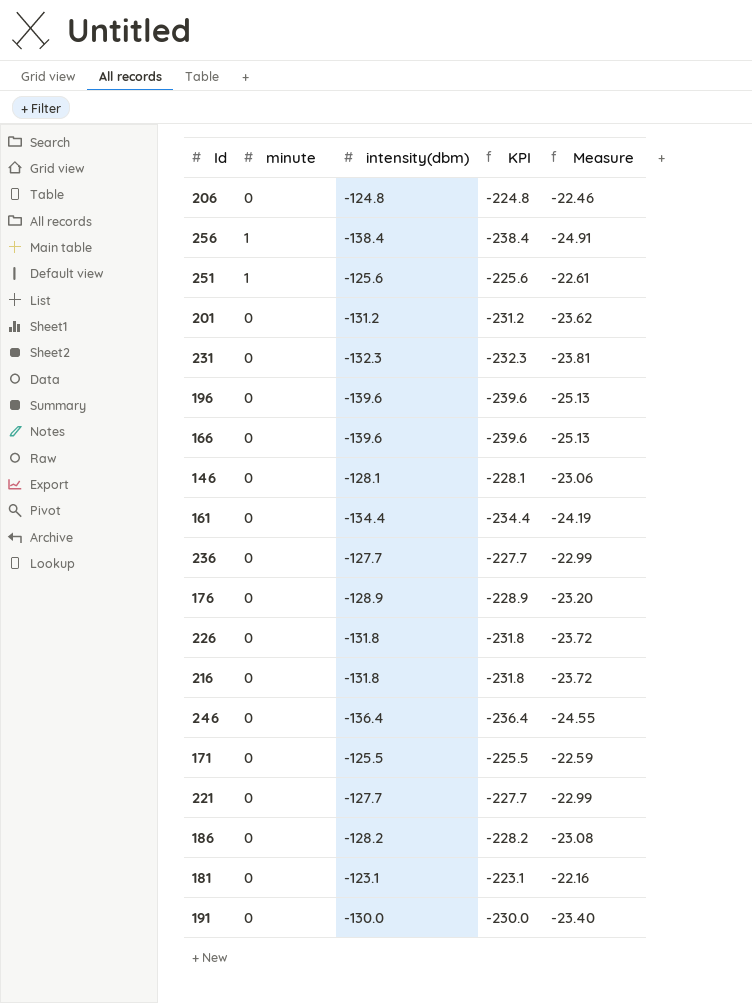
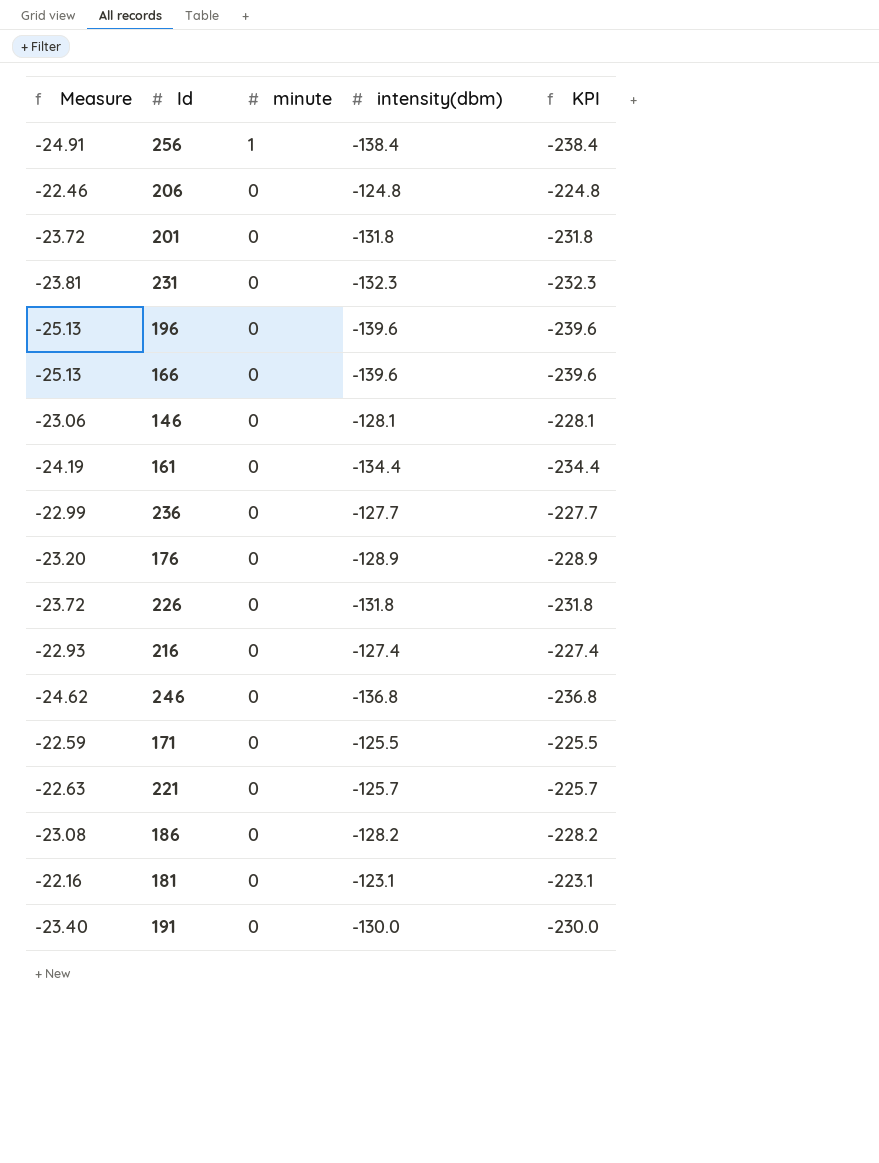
row order: none -> minute descending
column Measure | position: 5 -> 1
row 251: 1 | -125.6 | -225.6 | -22.61 -> none
201 | Measure: -23.62 -> -23.72
201 | intensity(dbm): -131.2 -> -131.8
201 | KPI: -231.2 -> -231.8
216 | Measure: -23.72 -> -22.93
216 | intensity(dbm): -131.8 -> -127.4
216 | KPI: -231.8 -> -227.4
246 | Measure: -24.55 -> -24.62
246 | intensity(dbm): -136.4 -> -136.8
246 | KPI: -236.4 -> -236.8
221 | Measure: -22.99 -> -22.63
221 | intensity(dbm): -127.7 -> -125.7
221 | KPI: -227.7 -> -225.7

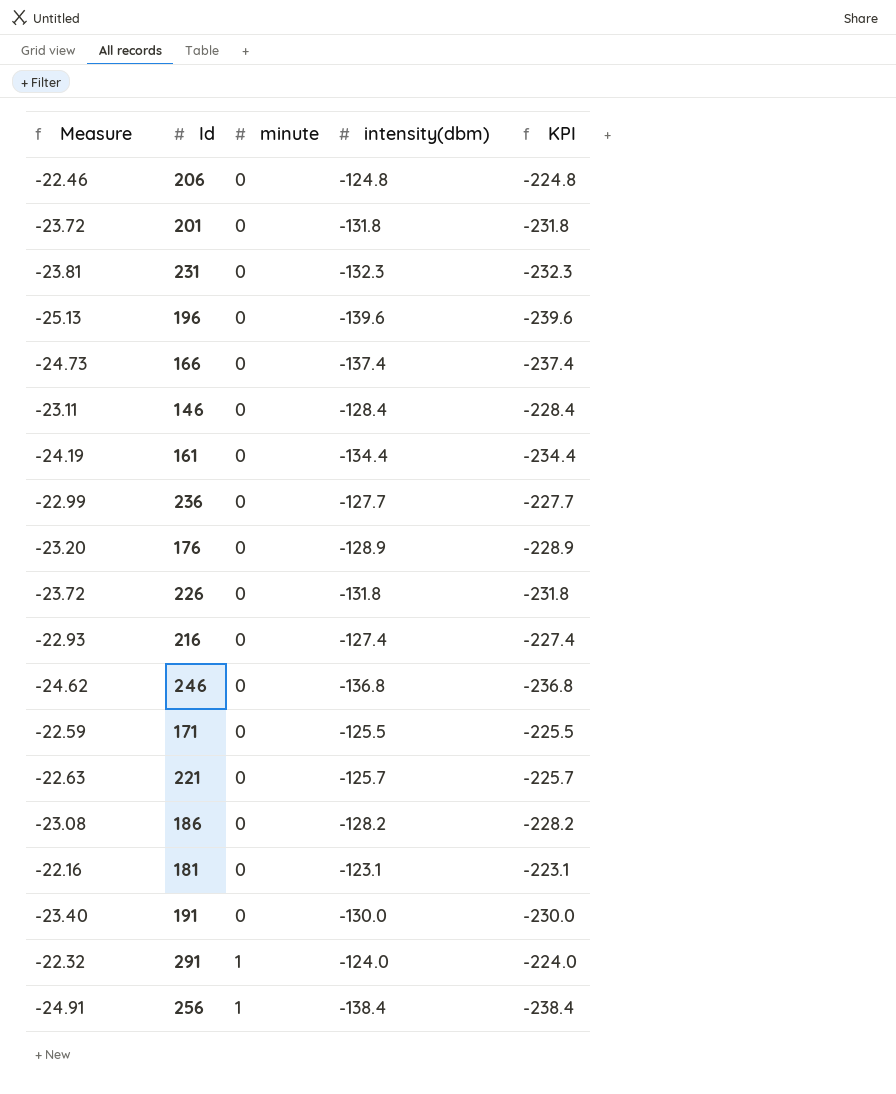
row order: minute descending -> minute ascending
166 | Measure: -25.13 -> -24.73
166 | intensity(dbm): -139.6 -> -137.4
166 | KPI: -239.6 -> -237.4
146 | Measure: -23.06 -> -23.11
146 | intensity(dbm): -128.1 -> -128.4
146 | KPI: -228.1 -> -228.4
row 291: none -> -22.32 | 1 | -124.0 | -224.0

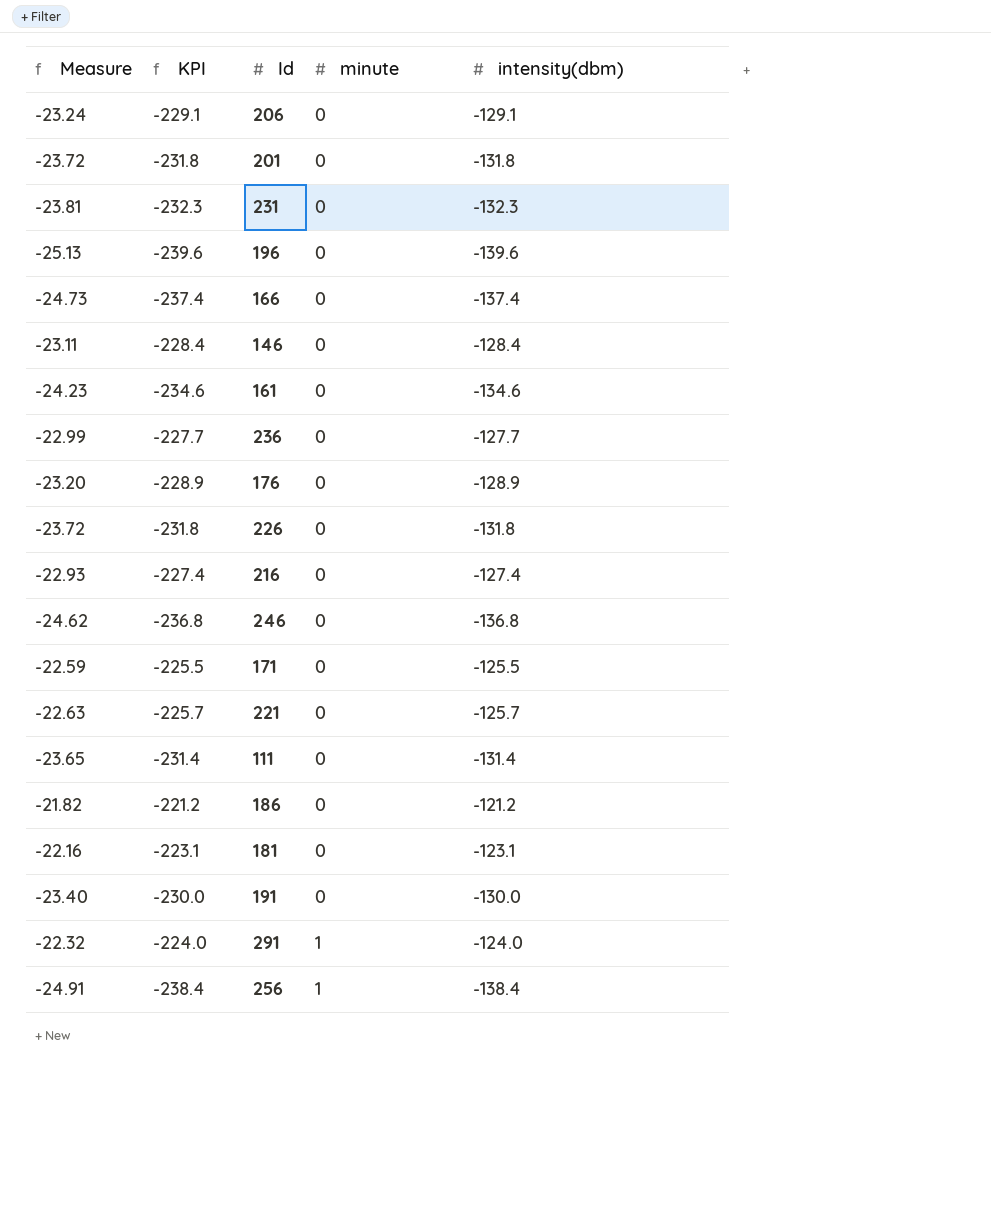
column KPI | position: 5 -> 2
206 | Measure: -22.46 -> -23.24
206 | KPI: -224.8 -> -229.1
206 | intensity(dbm): -124.8 -> -129.1
161 | Measure: -24.19 -> -24.23
161 | KPI: -234.4 -> -234.6
161 | intensity(dbm): -134.4 -> -134.6
row 111: none -> -23.65 | -231.4 | 0 | -131.4
186 | Measure: -23.08 -> -21.82
186 | KPI: -228.2 -> -221.2
186 | intensity(dbm): -128.2 -> -121.2

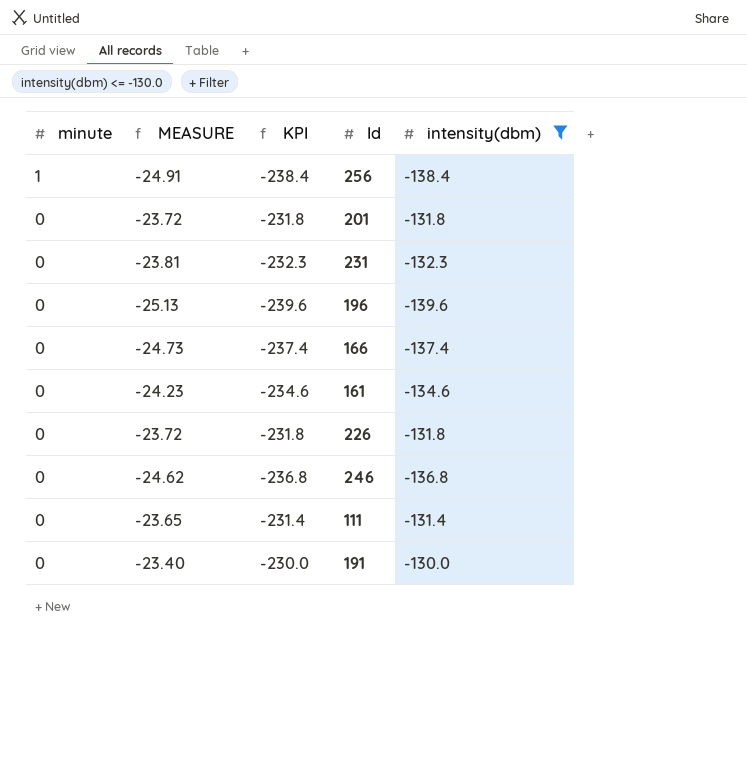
filter: none -> intensity(dbm) <= -130.0
row order: minute ascending -> minute descending
column minute | position: 4 -> 1
column name: Measure -> MEASURE

